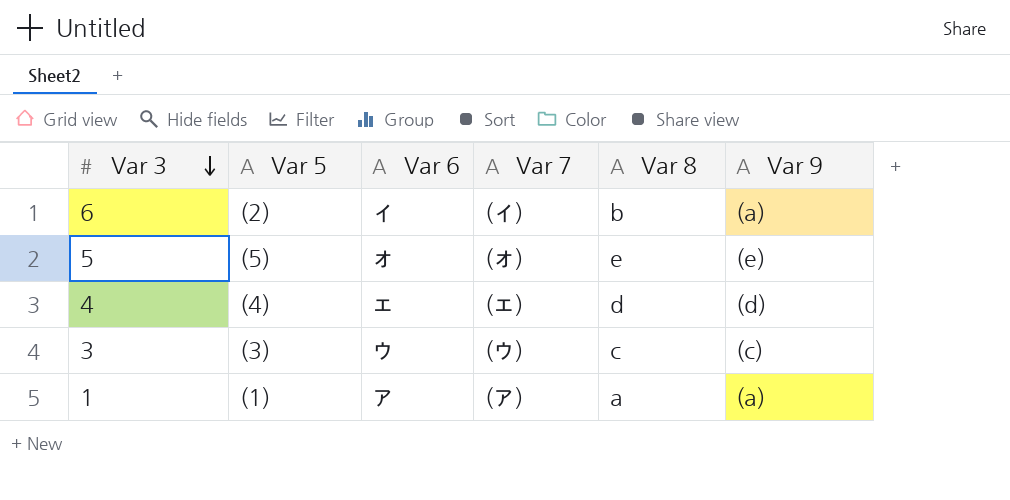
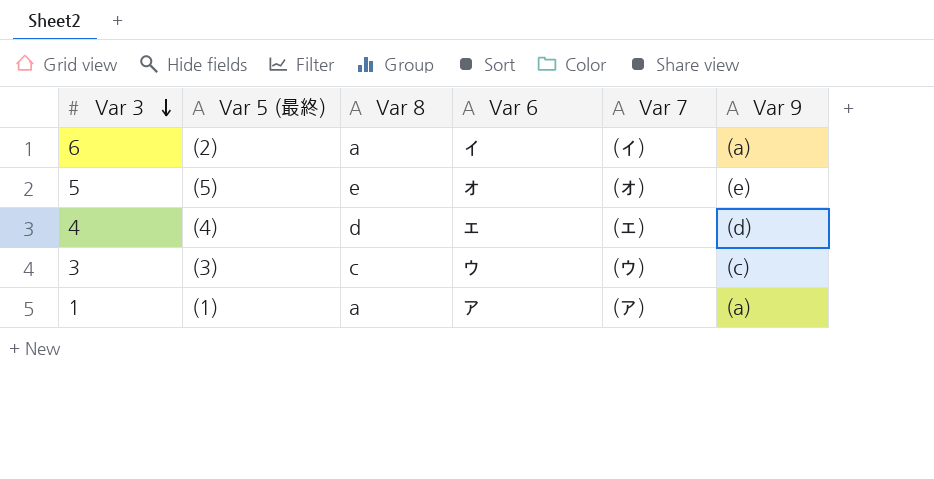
column name: Var 5 -> Var 5 (最終)
column Var 8 | position: 5 -> 3
6 | Var 8: b -> a

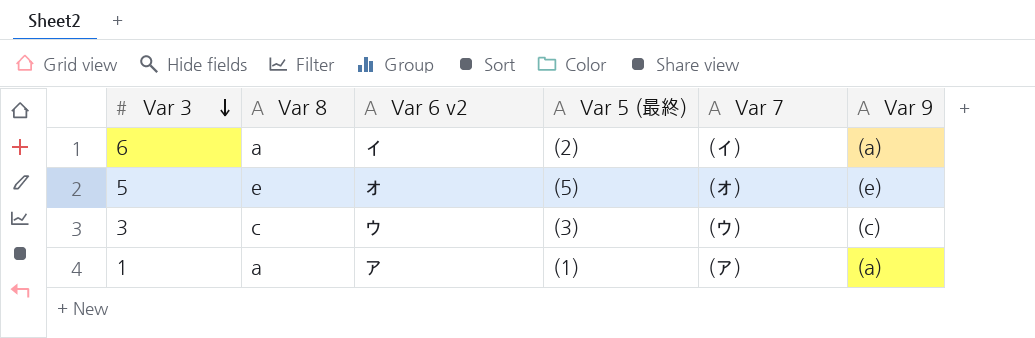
column name: Var 6 -> Var 6 v2
column Var 5 (最終) | position: 2 -> 4
row 4: (4) | d | エ | (エ) | (d) -> none

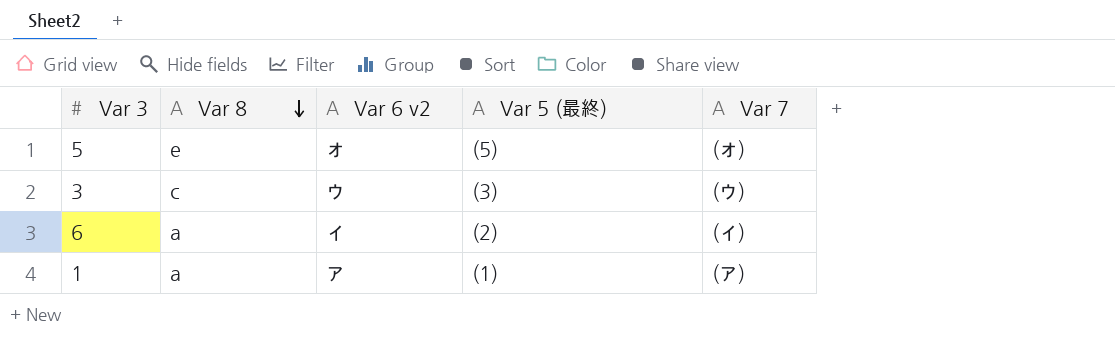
row order: Var 3 descending -> Var 8 descending
column Var 9 | position: 6 -> none

